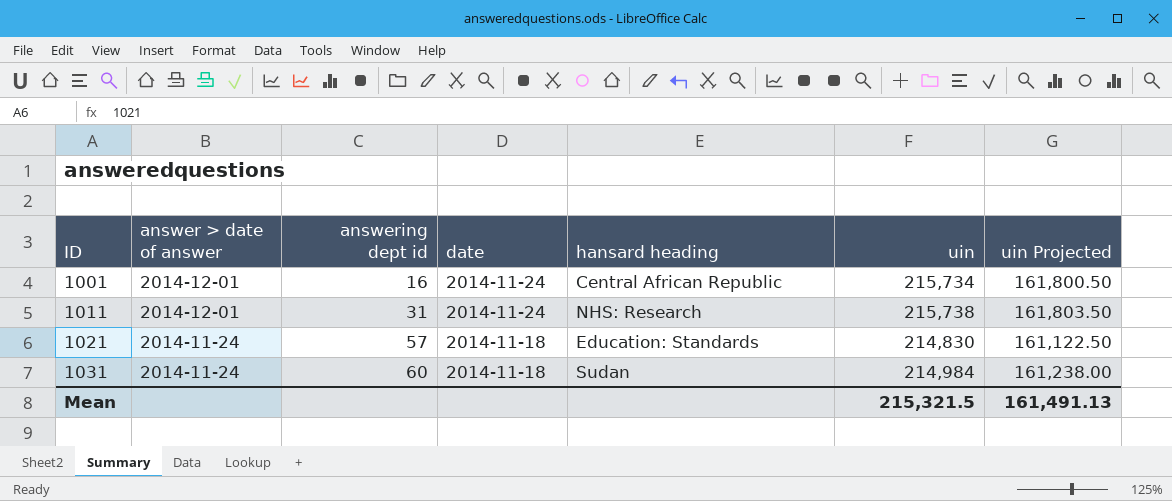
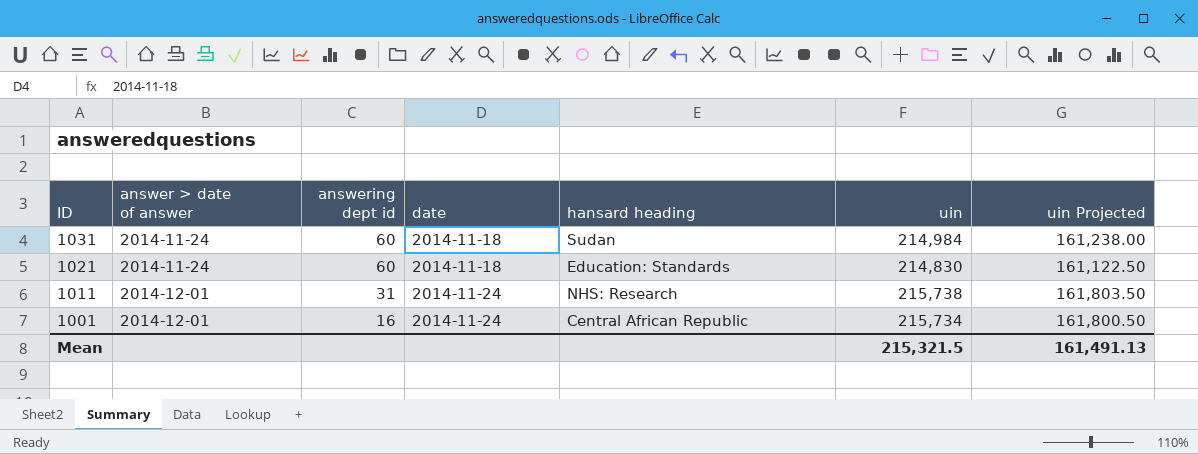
row order: ID ascending -> ID descending
1021 | answering dept id: 57 -> 60

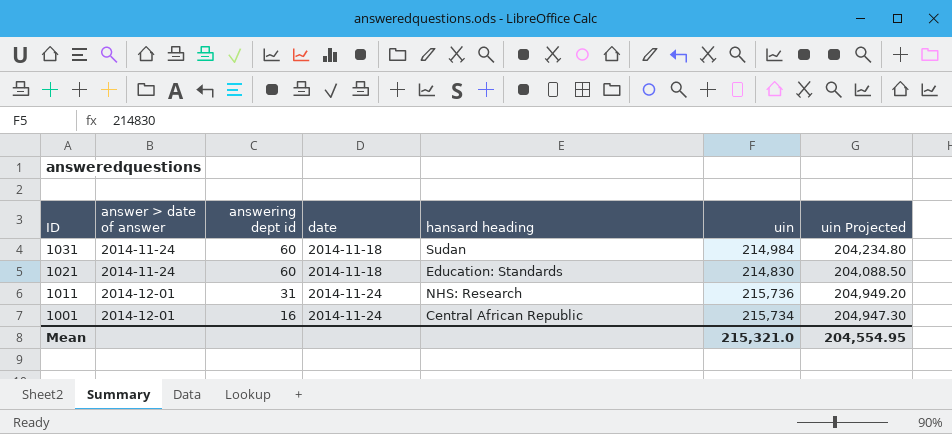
column uin Projected | formula: [uin] * 0.75 -> [uin] * 0.95
1011 | uin: 215,738 -> 215,736
Mean | uin: 215,321.5 -> 215,321.0
Mean | uin Projected: 161,491.13 -> 204,554.95

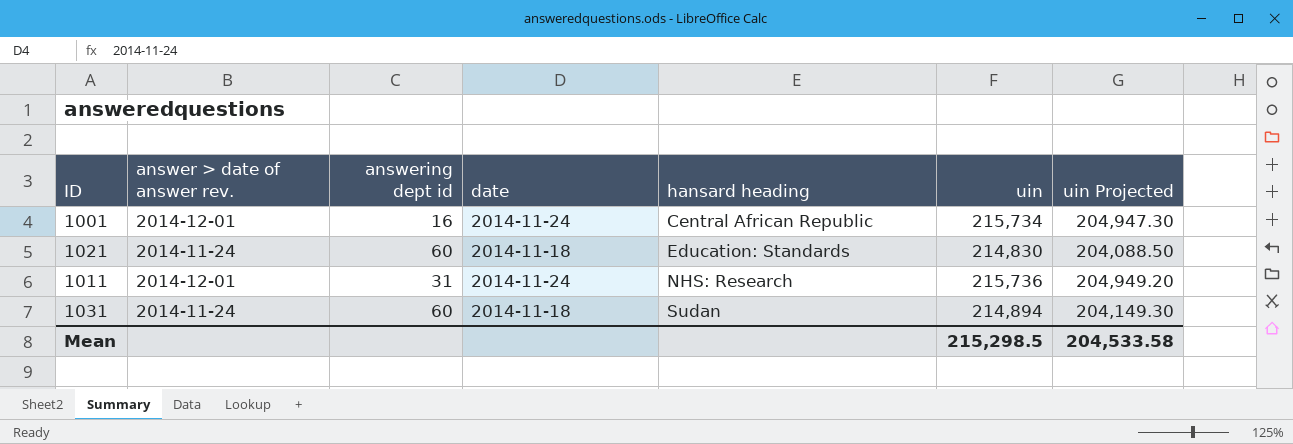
row order: ID descending -> hansard heading ascending
column name: answer > date of answer -> answer > date of answer rev.
1031 | uin: 214,984 -> 214,894
1031 | uin Projected: 204,234.80 -> 204,149.30
Mean | uin: 215,321.0 -> 215,298.5
Mean | uin Projected: 204,554.95 -> 204,533.58

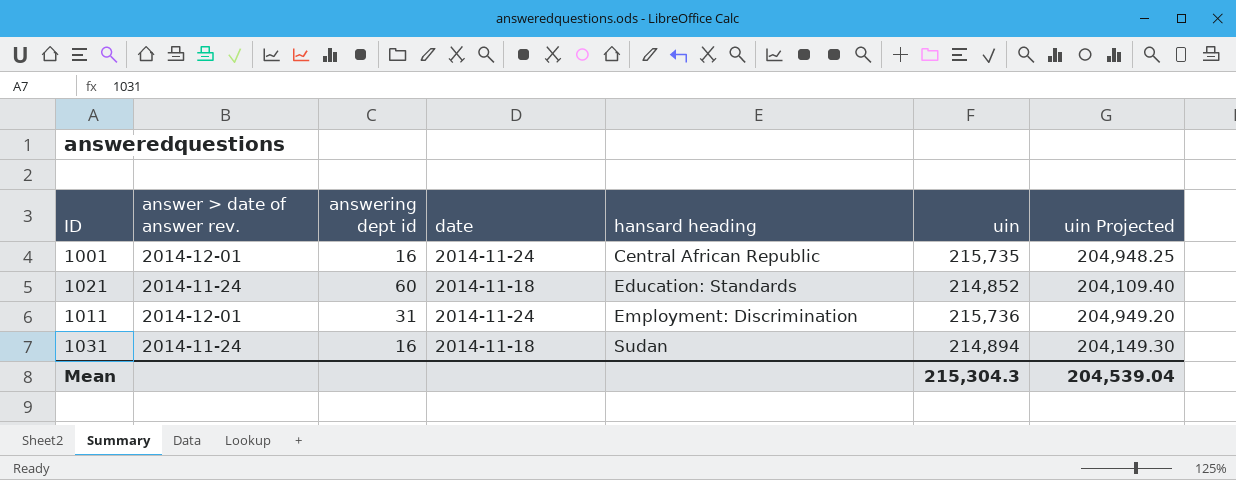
1001 | uin: 215,734 -> 215,735
1001 | uin Projected: 204,947.30 -> 204,948.25
1021 | uin: 214,830 -> 214,852
1021 | uin Projected: 204,088.50 -> 204,109.40
1011 | hansard heading: NHS: Research -> Employment: Discrimination
1031 | answering dept id: 60 -> 16
Mean | uin: 215,298.5 -> 215,304.3
Mean | uin Projected: 204,533.58 -> 204,539.04

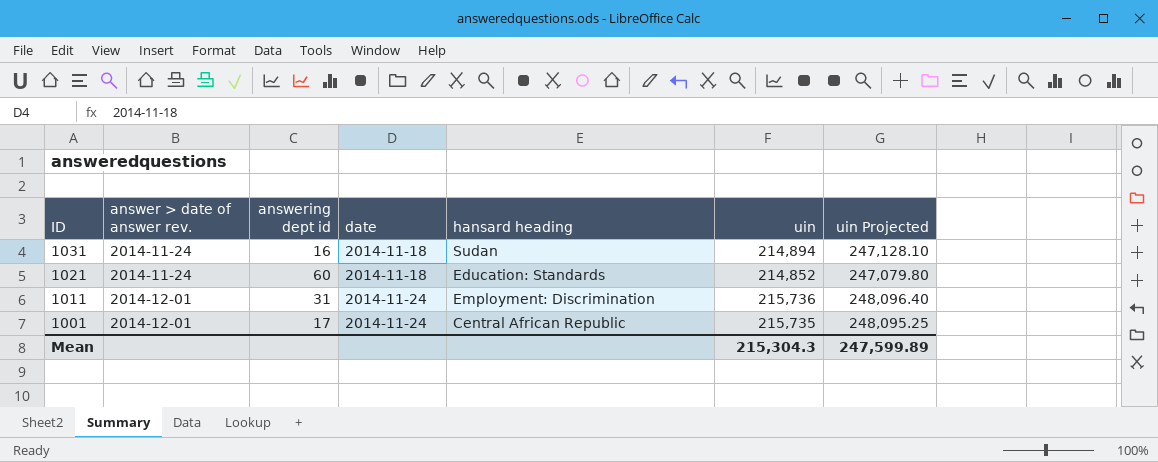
row order: hansard heading ascending -> ID descending
column uin Projected | formula: [uin] * 0.95 -> [uin] * 1.15
1001 | answering dept id: 16 -> 17
Mean | uin Projected: 204,539.04 -> 247,599.89

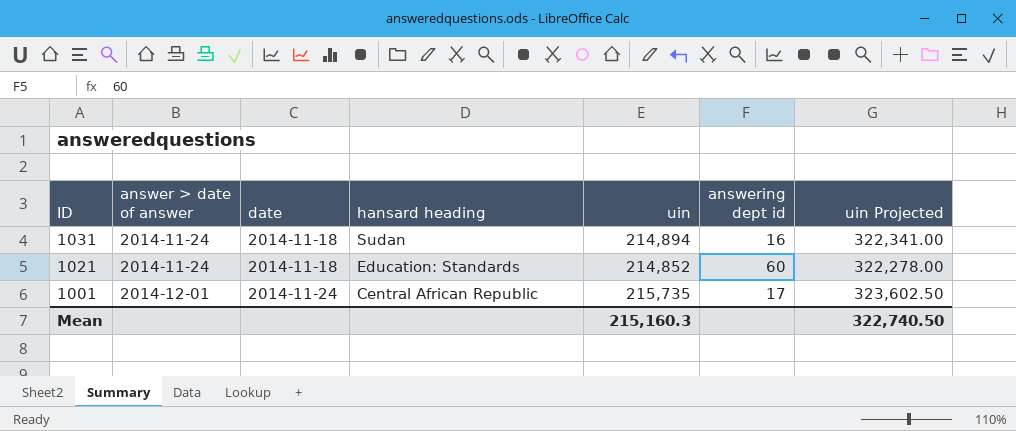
column name: answer > date of answer rev. -> answer > date of answer
column answering dept id | position: 3 -> 6
column uin Projected | formula: [uin] * 1.15 -> [uin] * 1.5
row 1011: 2014-12-01 | 31 | 2014-11-24 | Employment: Discrimination | 215,736 | 248,096.40 -> none
Mean | uin: 215,304.3 -> 215,160.3
Mean | uin Projected: 247,599.89 -> 322,740.50

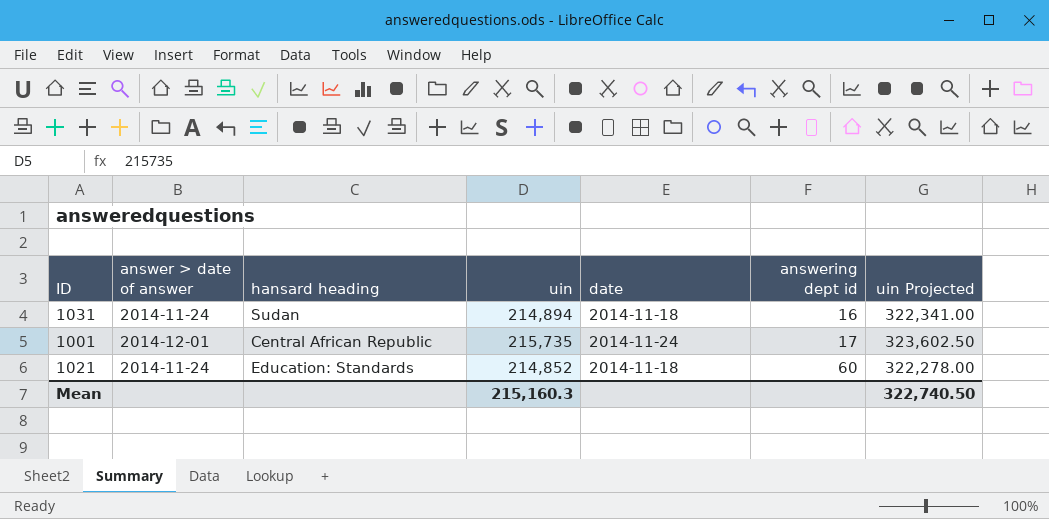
row order: ID descending -> answering dept id ascending
column date | position: 3 -> 5

